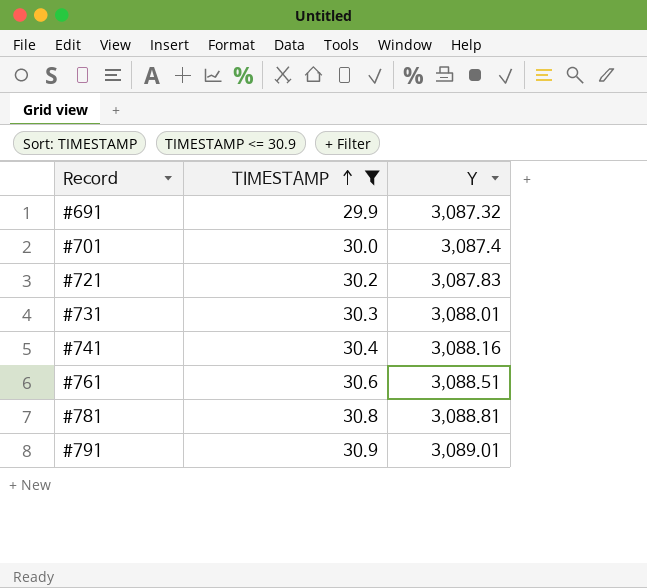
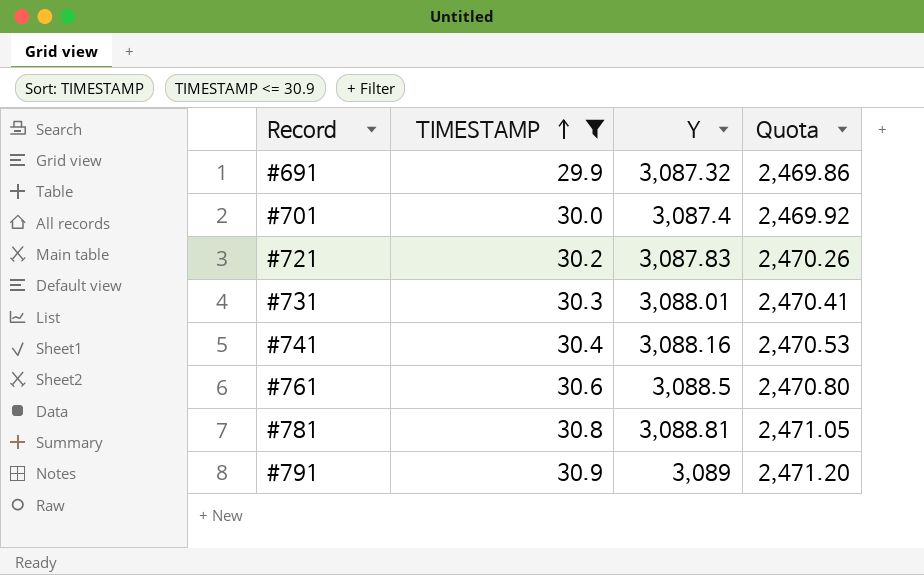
column Quota | formula: none -> [Y] * 0.8
#761 | Y: 3,088.51 -> 3,088.5
#791 | Y: 3,089.01 -> 3,089

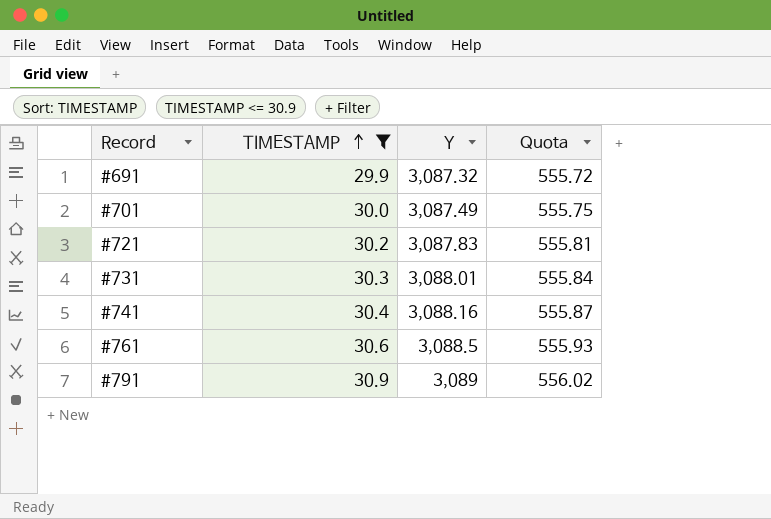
column Quota | formula: [Y] * 0.8 -> [Y] * 0.18
row #781: 30.8 | 3,088.81 | 2,471.05 -> none
#701 | Y: 3,087.4 -> 3,087.49

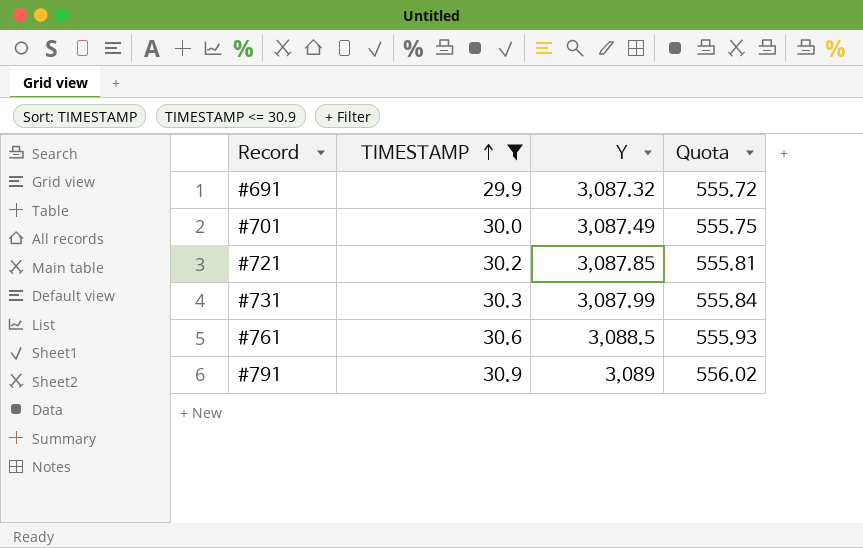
row #741: 30.4 | 3,088.16 | 555.87 -> none
#721 | Y: 3,087.83 -> 3,087.85
#731 | Y: 3,088.01 -> 3,087.99

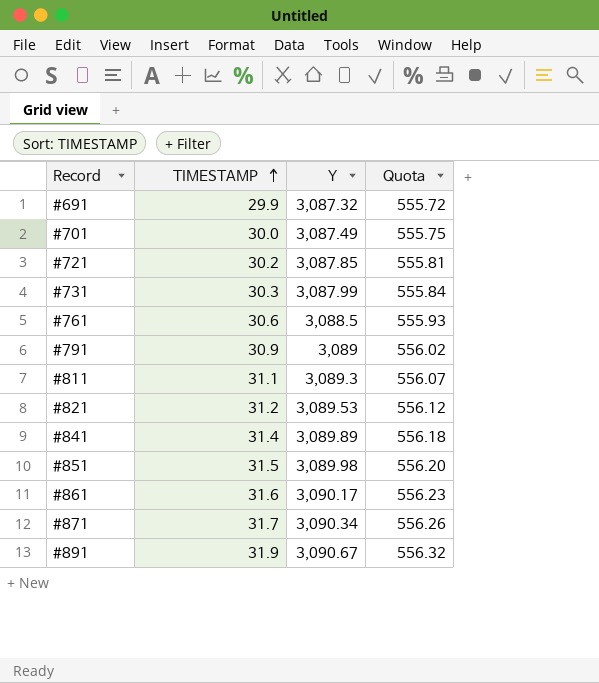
filter: TIMESTAMP <= 30.9 -> none

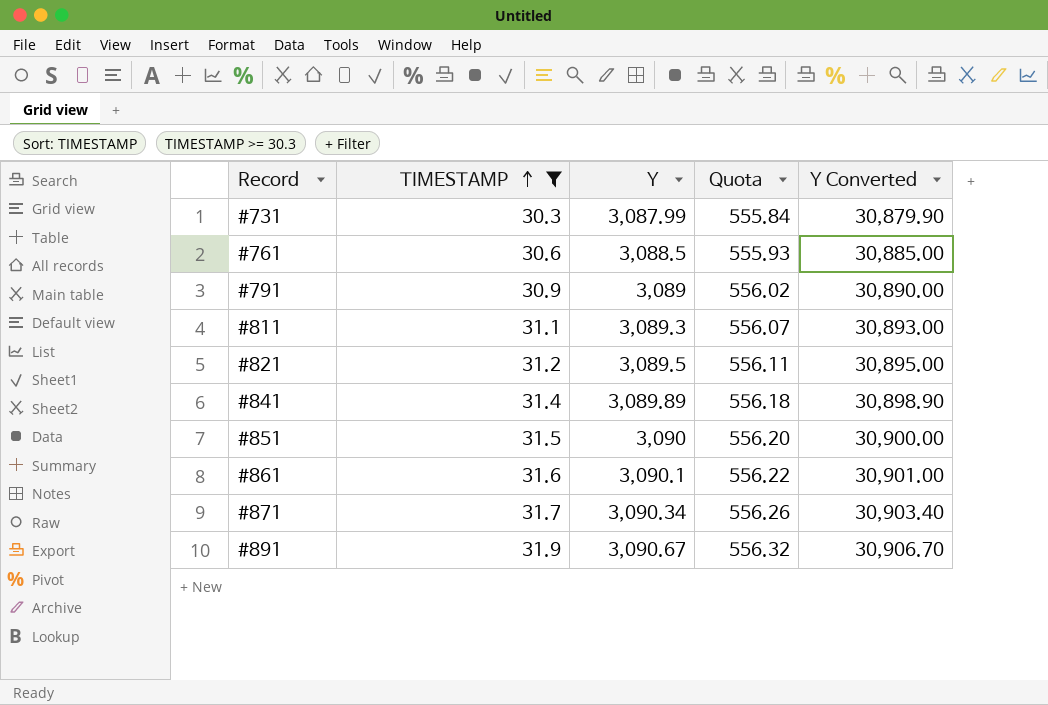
filter: none -> TIMESTAMP >= 30.3
column Y Converted | formula: none -> [Y] * 10
#821 | Y: 3,089.53 -> 3,089.5
#821 | Quota: 556.12 -> 556.11
#851 | Y: 3,089.98 -> 3,090
#861 | Y: 3,090.17 -> 3,090.1
#861 | Quota: 556.23 -> 556.22

